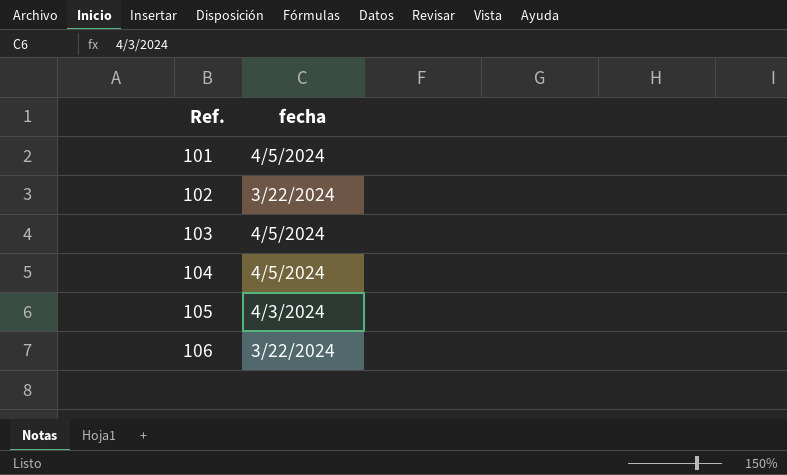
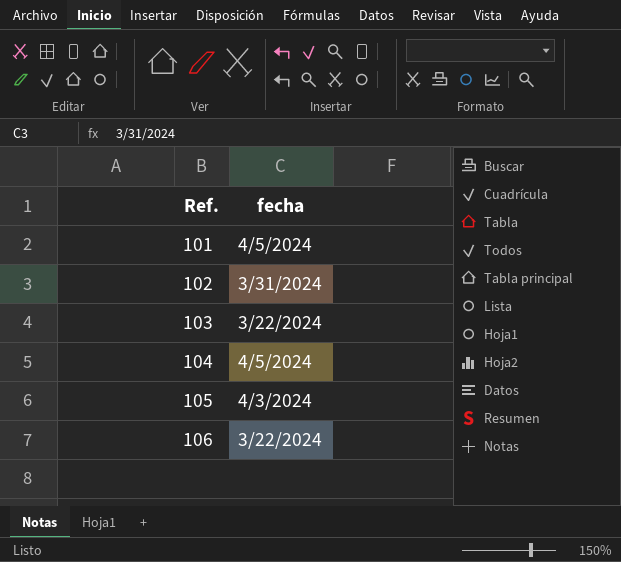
102 | fecha: 3/22/2024 -> 3/31/2024
103 | fecha: 4/5/2024 -> 3/22/2024

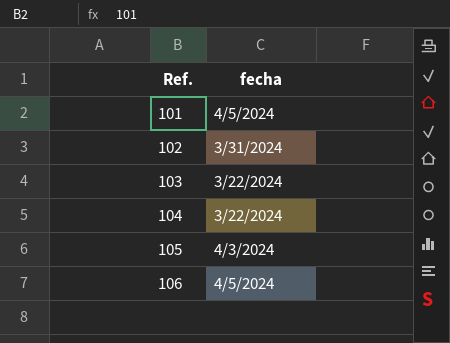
104 | fecha: 4/5/2024 -> 3/22/2024
106 | fecha: 3/22/2024 -> 4/5/2024

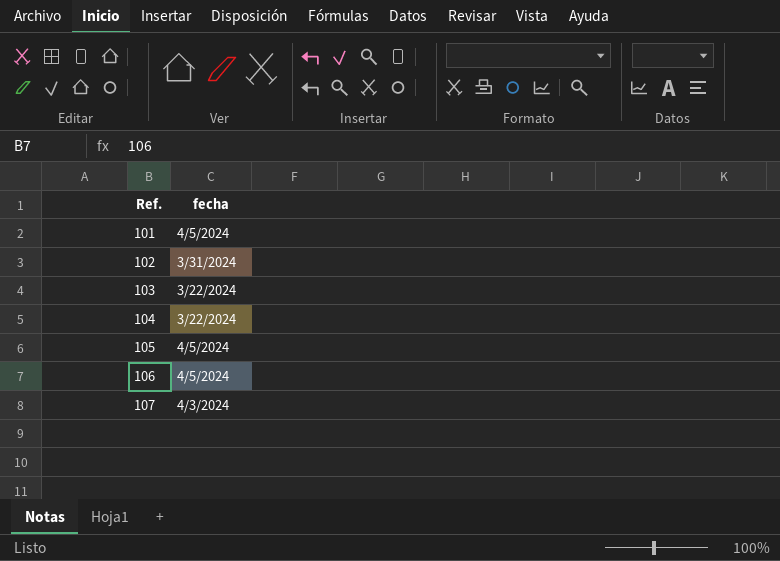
105 | fecha: 4/3/2024 -> 4/5/2024
row 107: none -> 4/3/2024

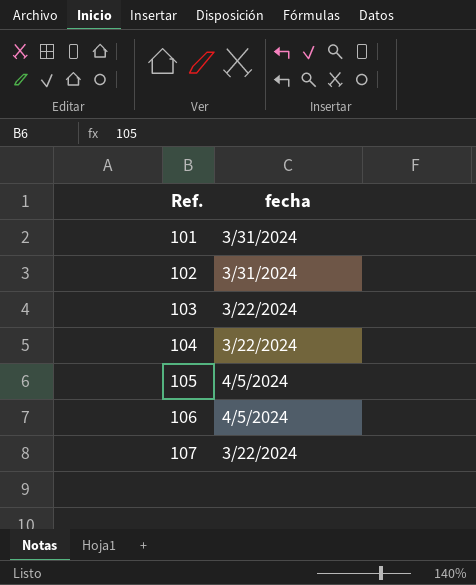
101 | fecha: 4/5/2024 -> 3/31/2024
107 | fecha: 4/3/2024 -> 3/22/2024

